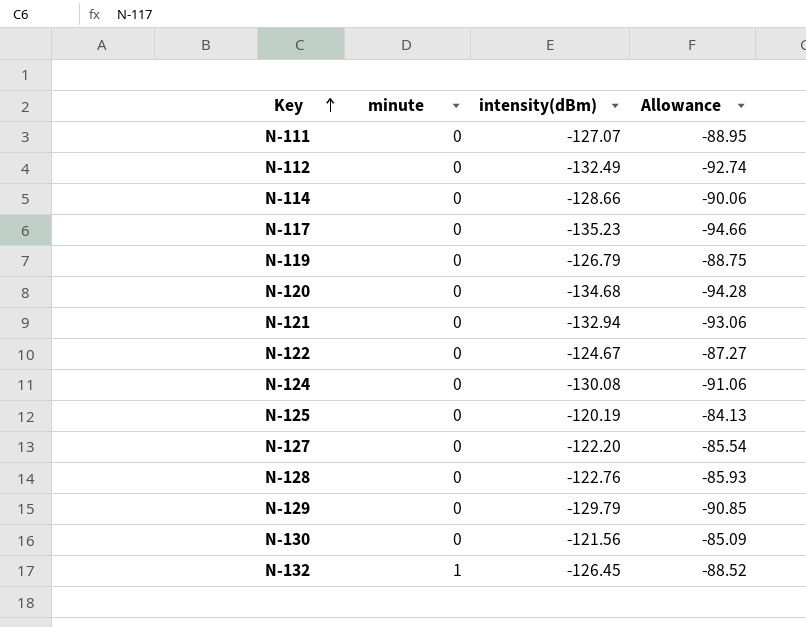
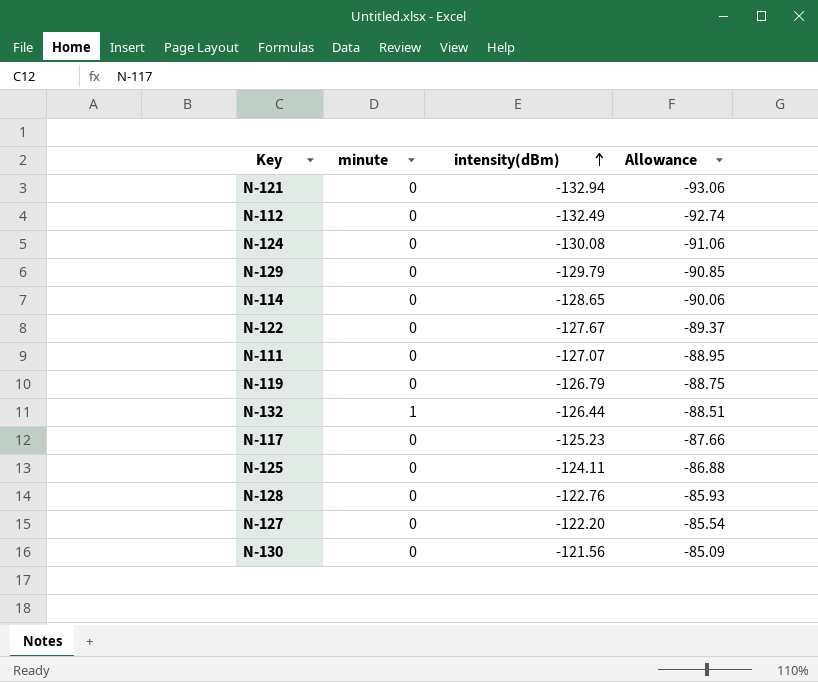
row order: Key ascending -> intensity(dBm) ascending
row N-120: 0 | -134.68 | -94.28 -> none
N-114 | intensity(dBm): -128.66 -> -128.65
N-122 | intensity(dBm): -124.67 -> -127.67
N-122 | Allowance: -87.27 -> -89.37
N-132 | intensity(dBm): -126.45 -> -126.44
N-132 | Allowance: -88.52 -> -88.51
N-117 | intensity(dBm): -135.23 -> -125.23
N-117 | Allowance: -94.66 -> -87.66
N-125 | intensity(dBm): -120.19 -> -124.11
N-125 | Allowance: -84.13 -> -86.88

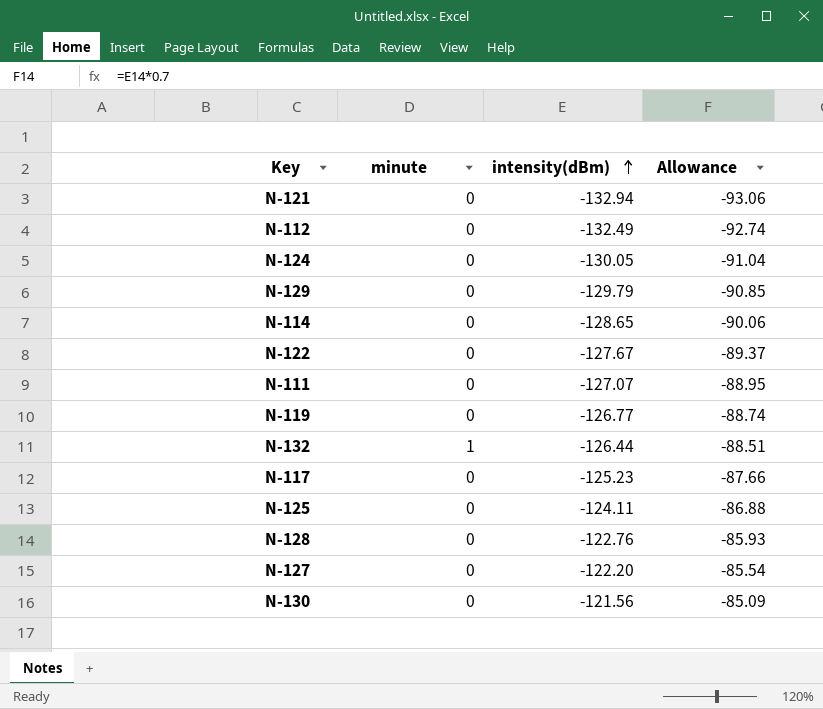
N-124 | intensity(dBm): -130.08 -> -130.05
N-124 | Allowance: -91.06 -> -91.04
N-119 | intensity(dBm): -126.79 -> -126.77
N-119 | Allowance: -88.75 -> -88.74

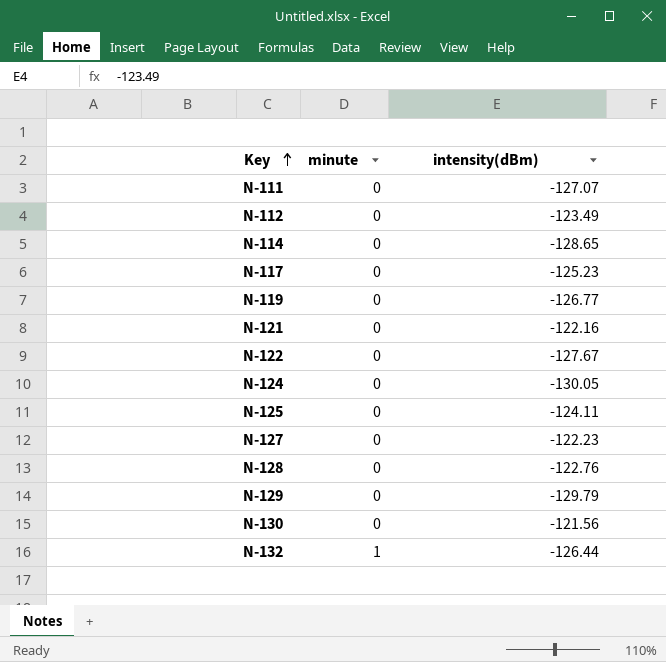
row order: intensity(dBm) ascending -> Key ascending
column Allowance | formula: [intensity(dBm)] * 0.7 -> none
N-112 | intensity(dBm): -132.49 -> -123.49
N-121 | intensity(dBm): -132.94 -> -122.16
N-127 | intensity(dBm): -122.20 -> -122.23

